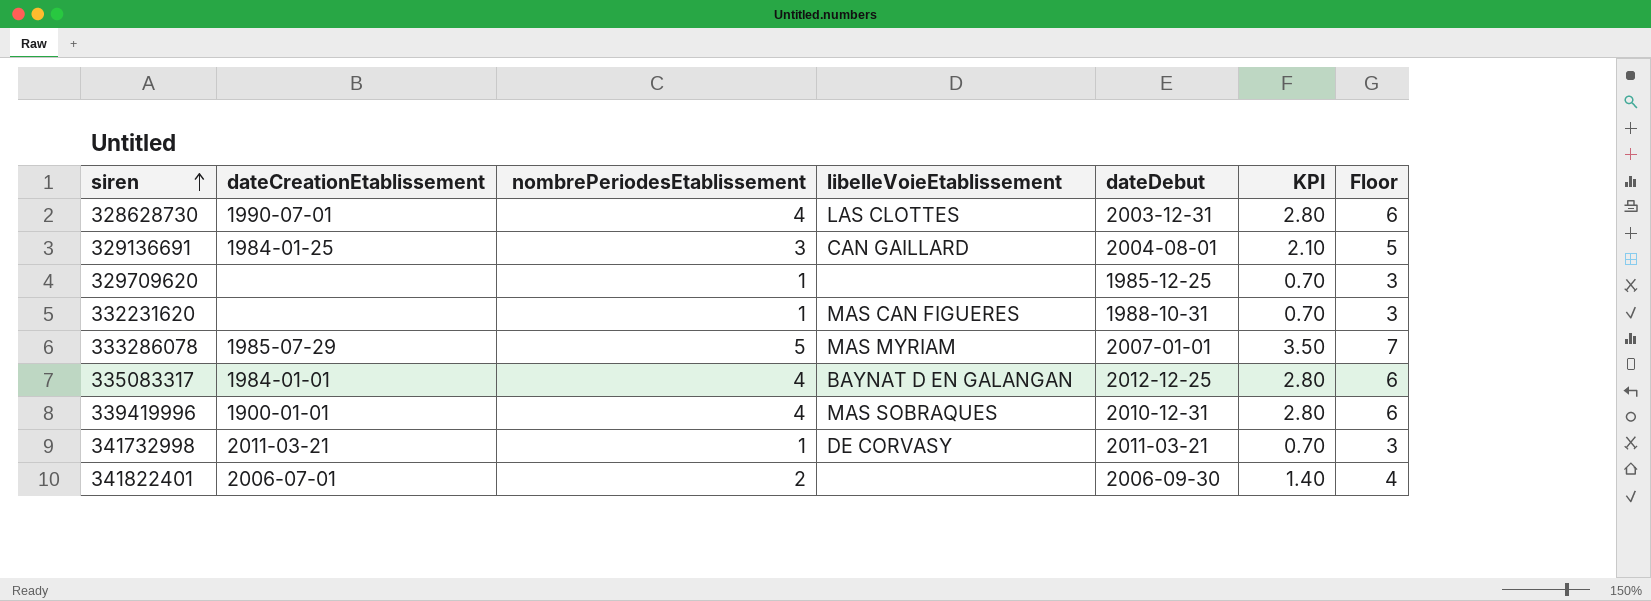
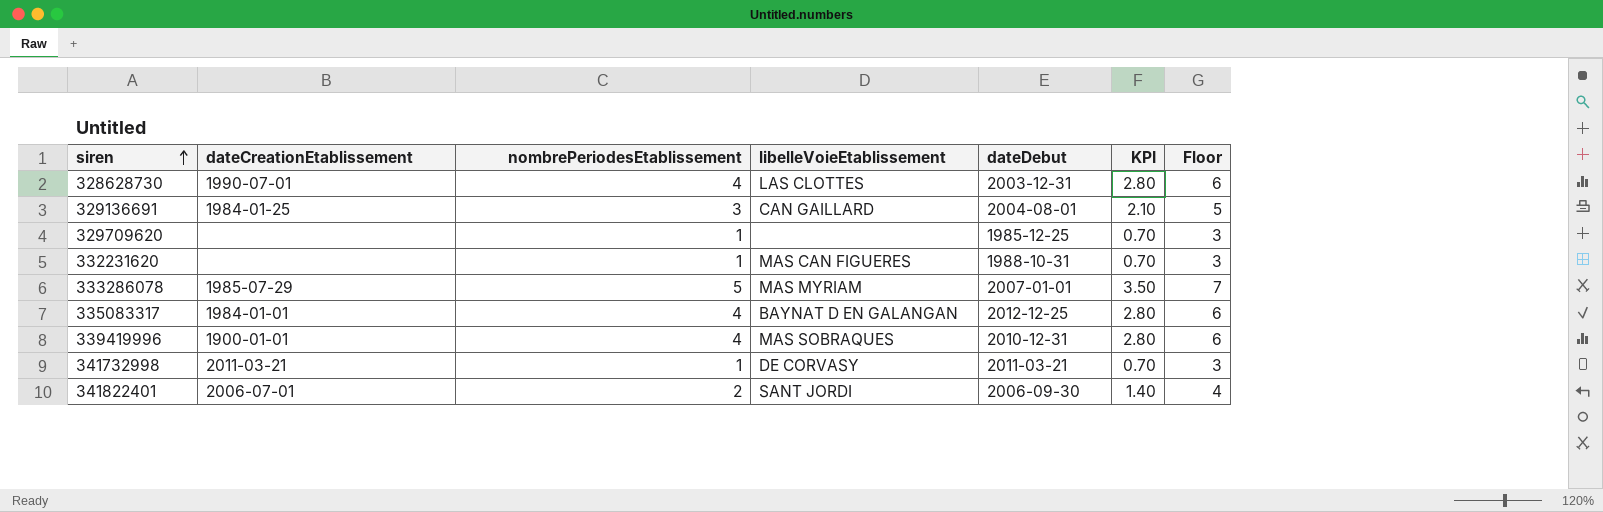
341822401 | libelleVoieEtablissement: none -> SANT JORDI

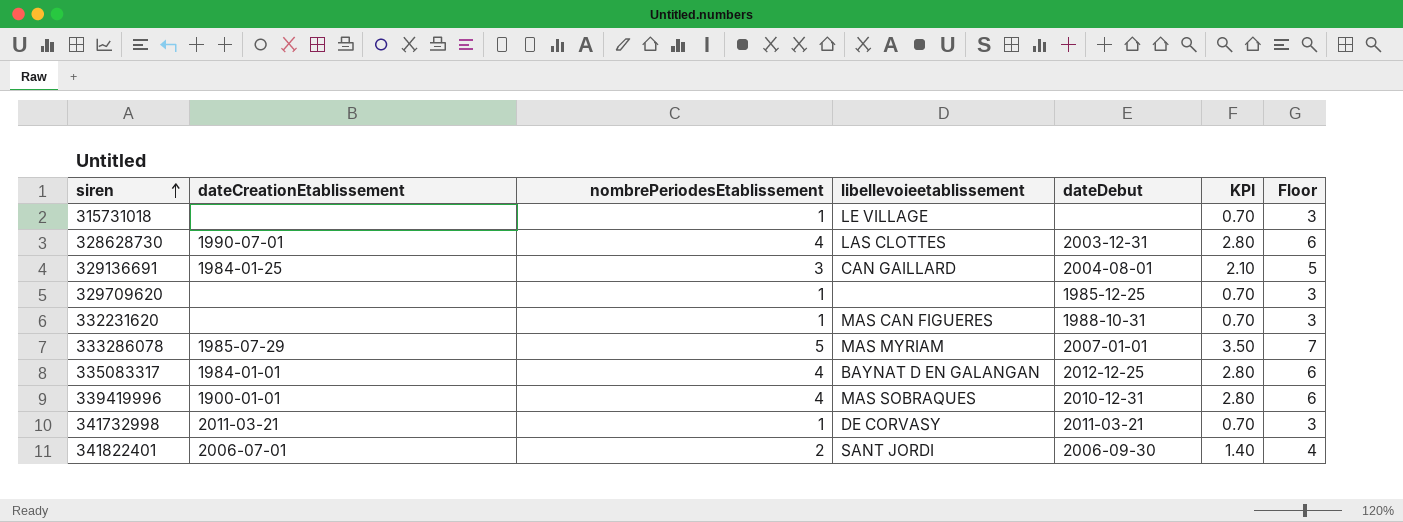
column name: libelleVoieEtablissement -> libellevoieetablissement
row 315731018: none -> none | 1 | LE VILLAGE | none | 0.70 | 3

